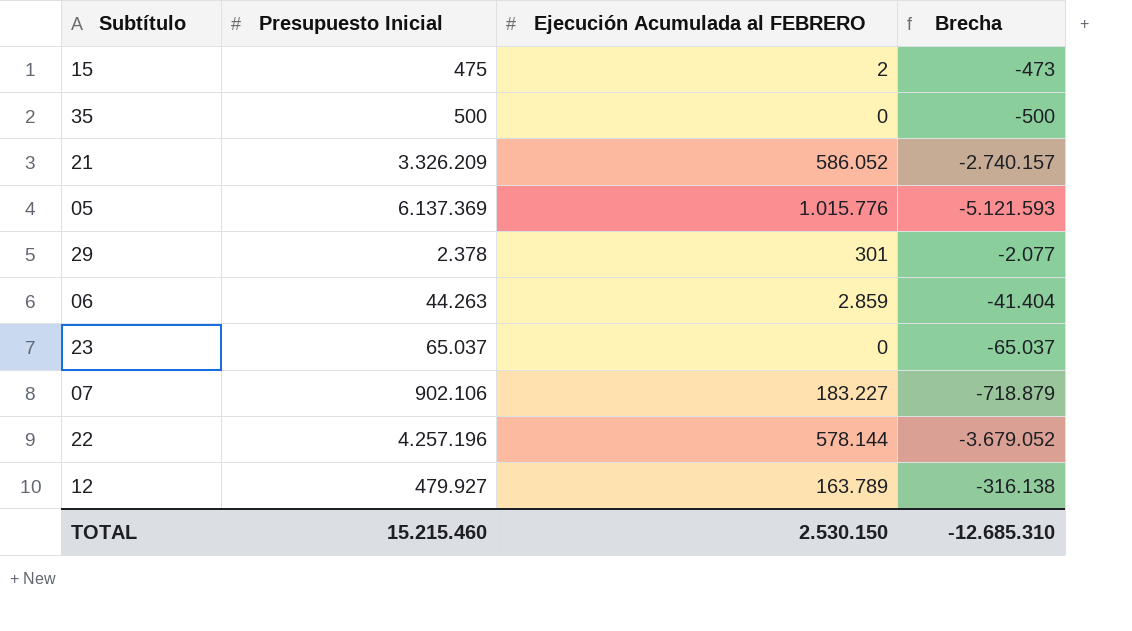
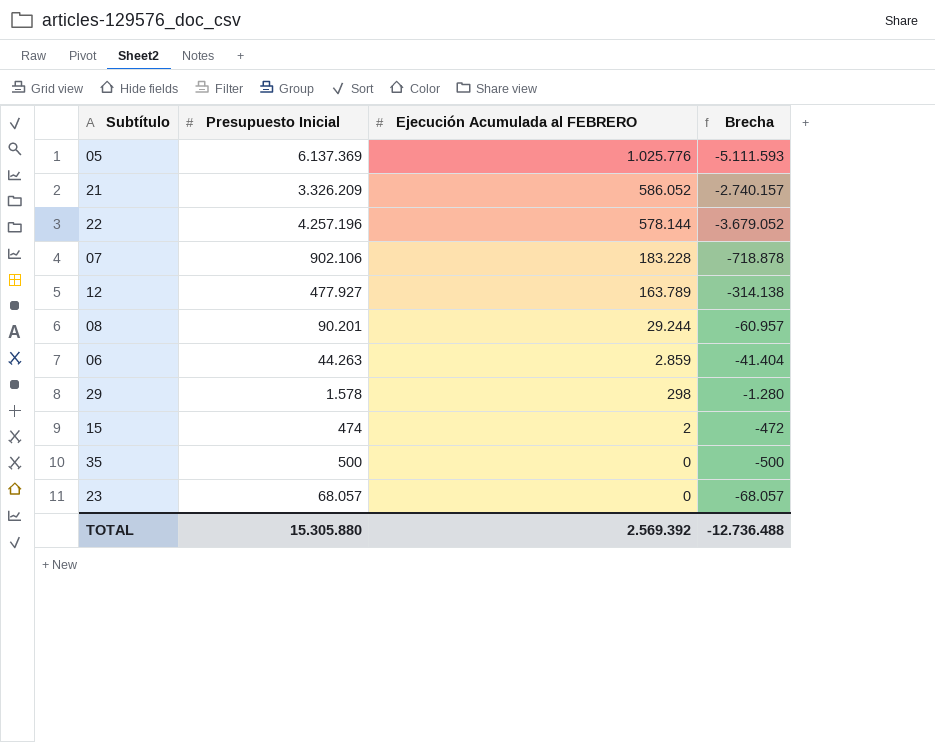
row order: none -> Ejecución Acumulada al FEBRERO descending
05 | Ejecución Acumulada al FEBRERO: 1.015.776 -> 1.025.776
05 | Brecha: -5.121.593 -> -5.111.593
07 | Ejecución Acumulada al FEBRERO: 183.227 -> 183.228
07 | Brecha: -718.879 -> -718.878
12 | Presupuesto Inicial: 479.927 -> 477.927
12 | Brecha: -316.138 -> -314.138
row 08: none -> 90.201 | 29.244 | -60.957
29 | Presupuesto Inicial: 2.378 -> 1.578
29 | Ejecución Acumulada al FEBRERO: 301 -> 298
29 | Brecha: -2.077 -> -1.280
15 | Presupuesto Inicial: 475 -> 474
15 | Brecha: -473 -> -472
23 | Presupuesto Inicial: 65.037 -> 68.057
23 | Brecha: -65.037 -> -68.057
TOTAL | Presupuesto Inicial: 15.215.460 -> 15.305.880
TOTAL | Ejecución Acumulada al FEBRERO: 2.530.150 -> 2.569.392
TOTAL | Brecha: -12.685.310 -> -12.736.488

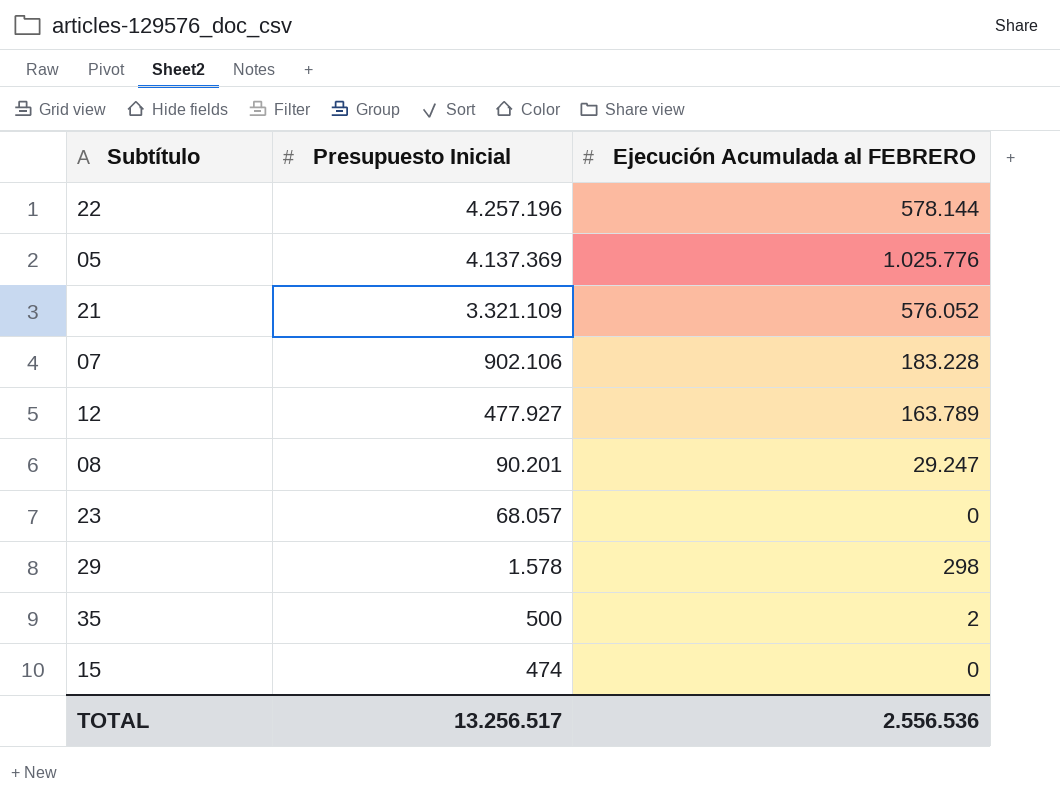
row order: Ejecución Acumulada al FEBRERO descending -> Presupuesto Inicial descending
column Brecha | formula: [Ejecución Acumulada al FEBRERO] - [Presupuesto Inicial] -> none
row 06: 44.263 | 2.859 | -41.404 -> none
05 | Presupuesto Inicial: 6.137.369 -> 4.137.369
21 | Presupuesto Inicial: 3.326.209 -> 3.321.109
21 | Ejecución Acumulada al FEBRERO: 586.052 -> 576.052
08 | Ejecución Acumulada al FEBRERO: 29.244 -> 29.247
35 | Ejecución Acumulada al FEBRERO: 0 -> 2
15 | Ejecución Acumulada al FEBRERO: 2 -> 0
TOTAL | Presupuesto Inicial: 15.305.880 -> 13.256.517
TOTAL | Ejecución Acumulada al FEBRERO: 2.569.392 -> 2.556.536

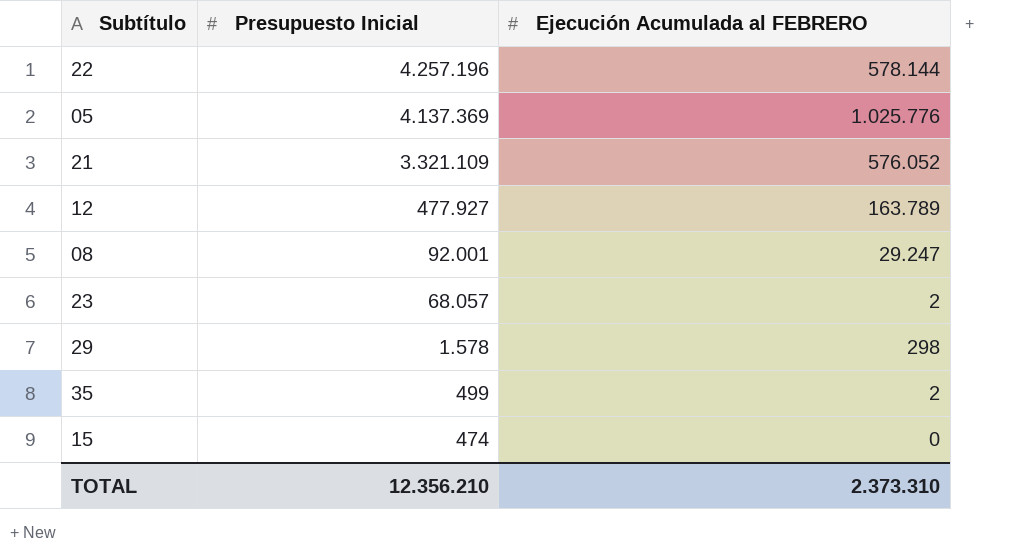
row 07: 902.106 | 183.228 -> none
08 | Presupuesto Inicial: 90.201 -> 92.001
23 | Ejecución Acumulada al FEBRERO: 0 -> 2
35 | Presupuesto Inicial: 500 -> 499
TOTAL | Presupuesto Inicial: 13.256.517 -> 12.356.210
TOTAL | Ejecución Acumulada al FEBRERO: 2.556.536 -> 2.373.310

